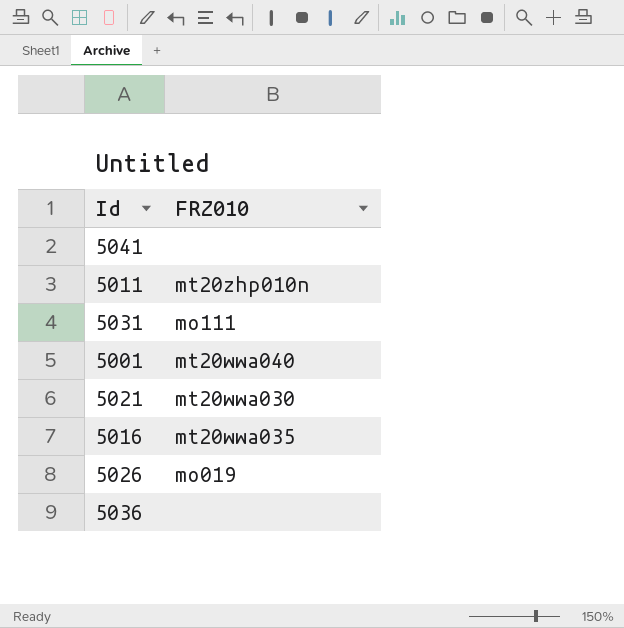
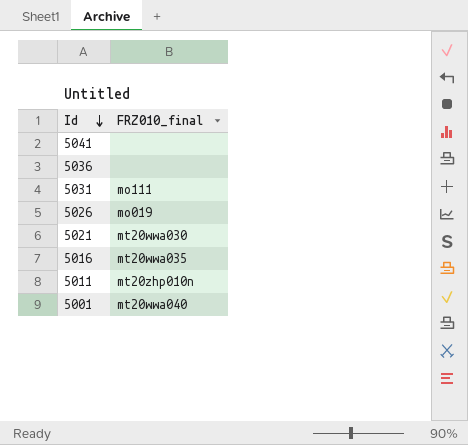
row order: none -> Id descending
column name: FRZ010 -> FRZ010_final

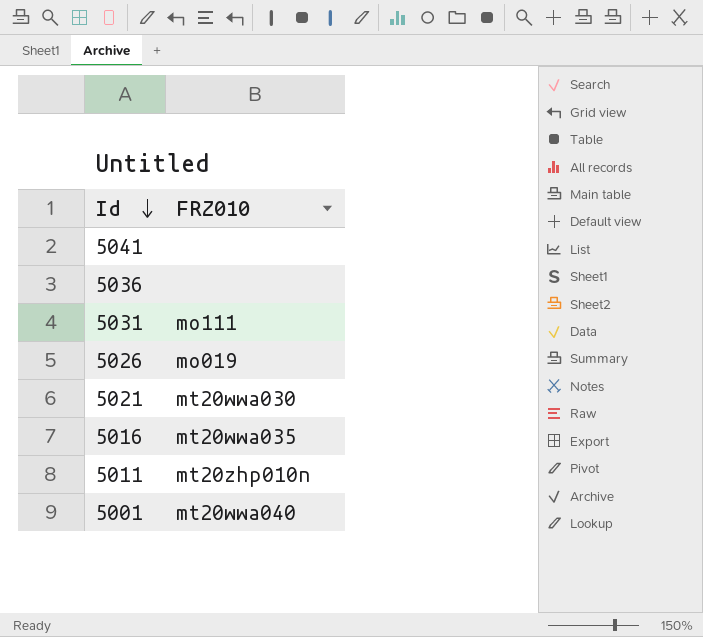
column name: FRZ010_final -> FRZ010

